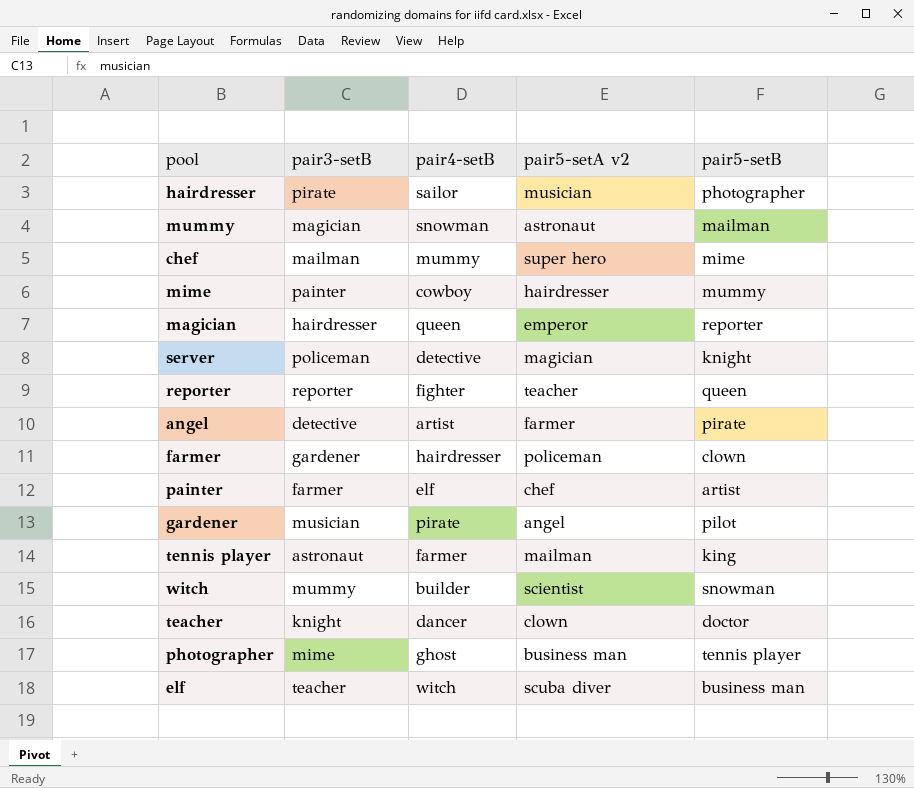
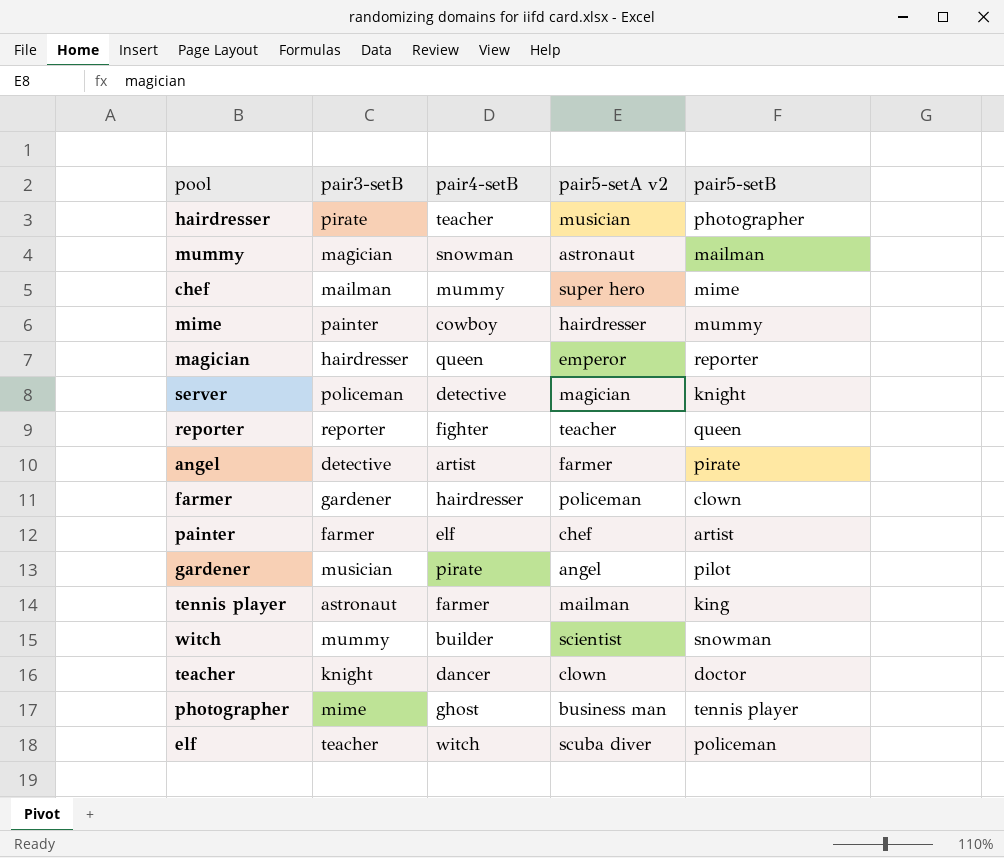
hairdresser | pair4-setB: sailor -> teacher
elf | pair5-setB: business man -> policeman

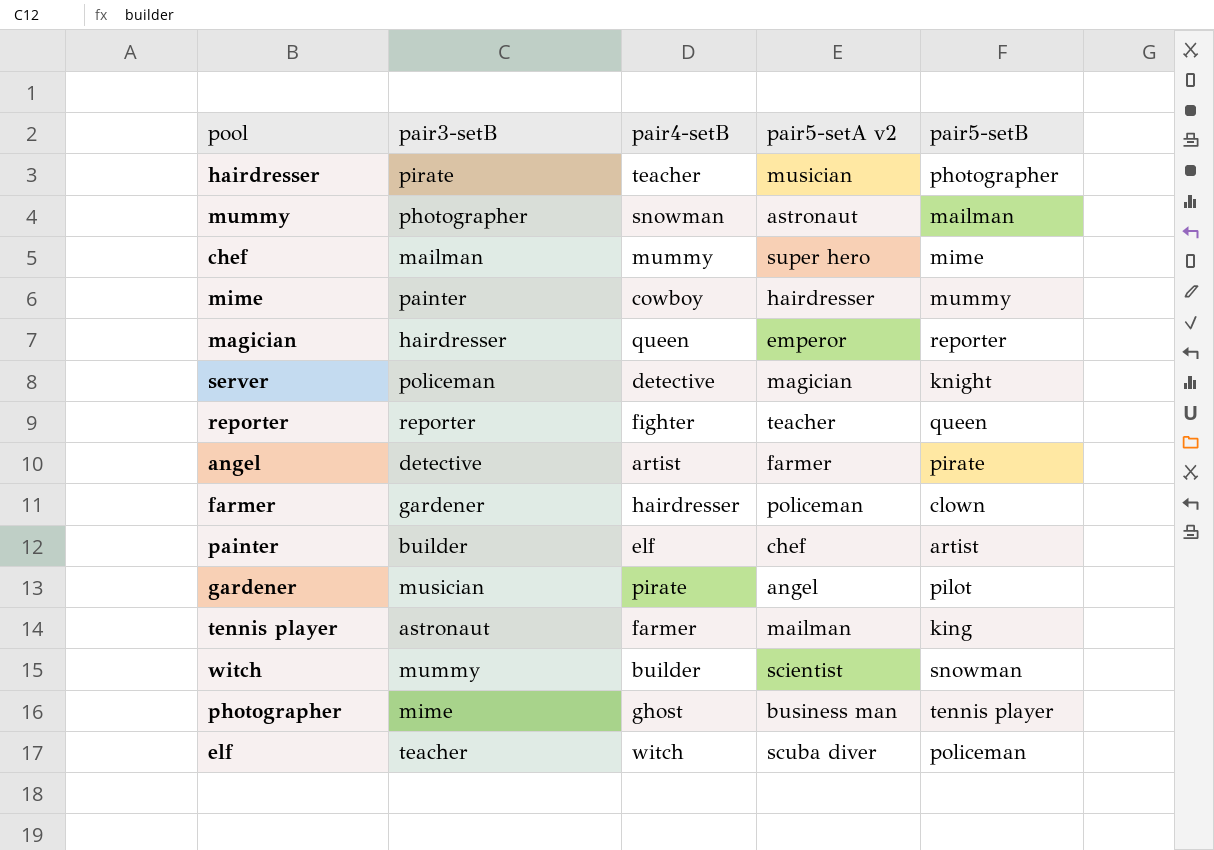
row teacher: knight | dancer | clown | doctor -> none
mummy | pair3-setB: magician -> photographer
painter | pair3-setB: farmer -> builder

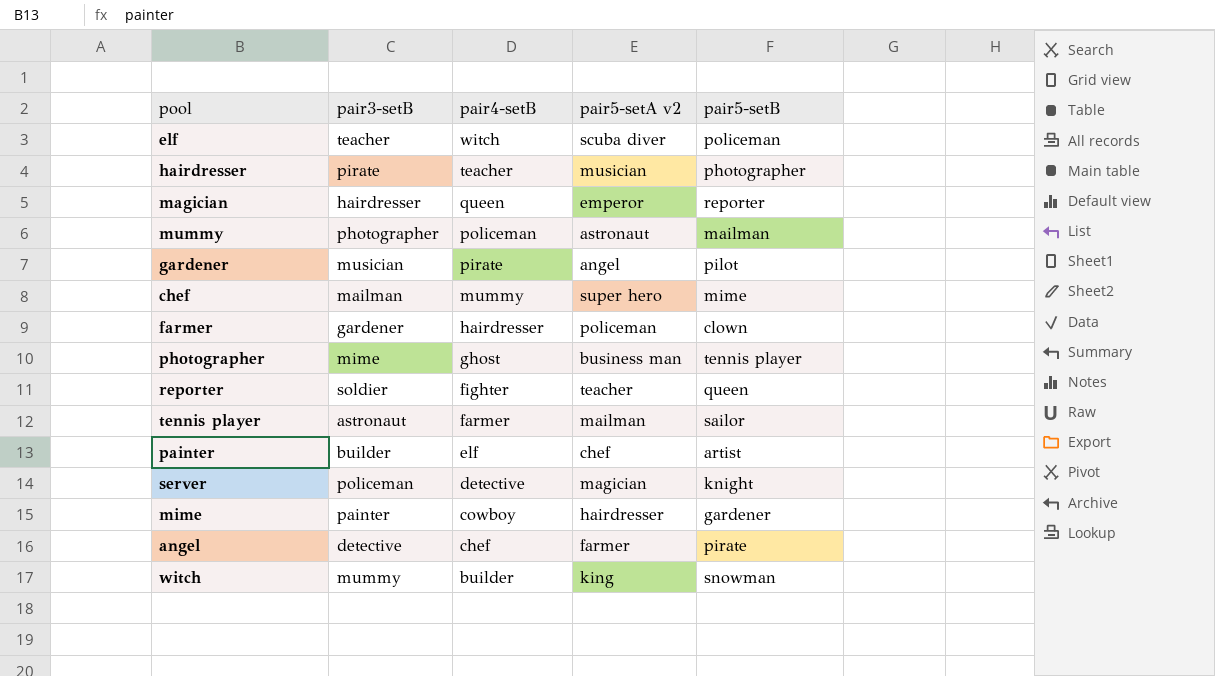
row order: none -> pair4-setB descending
mummy | pair4-setB: snowman -> policeman
reporter | pair3-setB: reporter -> soldier
tennis player | pair5-setB: king -> sailor
mime | pair5-setB: mummy -> gardener
angel | pair4-setB: artist -> chef
witch | pair5-setA v2: scientist -> king

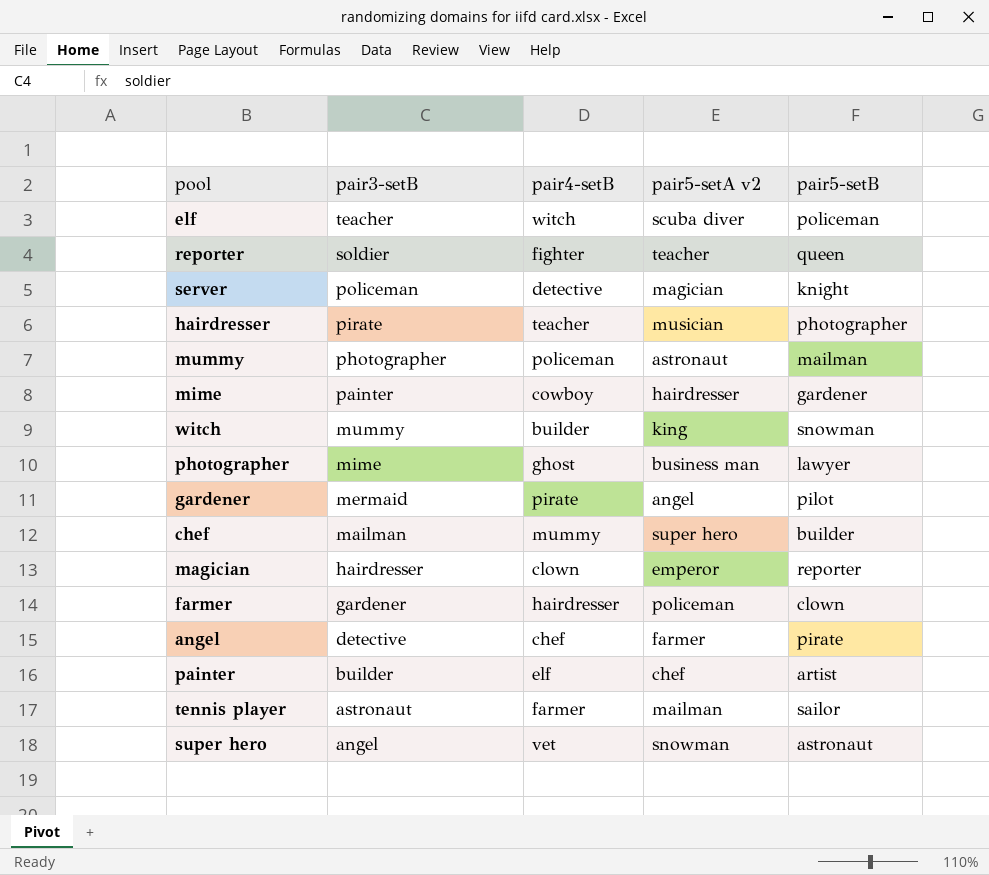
row order: pair4-setB descending -> pair3-setB descending
photographer | pair5-setB: tennis player -> lawyer
gardener | pair3-setB: musician -> mermaid
chef | pair5-setB: mime -> builder
magician | pair4-setB: queen -> clown
row super hero: none -> angel | vet | snowman | astronaut

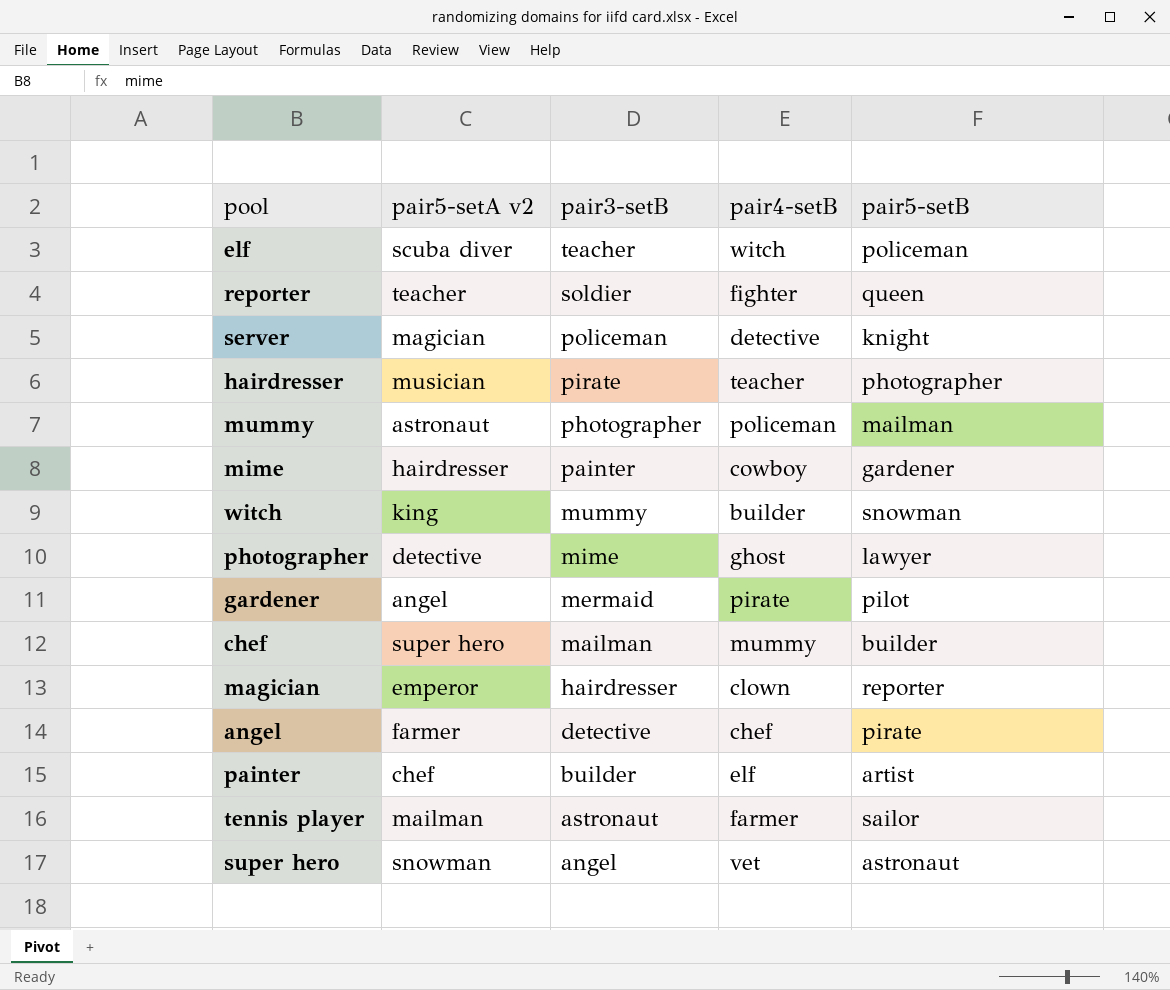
column pair5-setA v2 | position: 4 -> 2
row farmer: gardener | hairdresser | policeman | clown -> none
photographer | pair5-setA v2: business man -> detective

